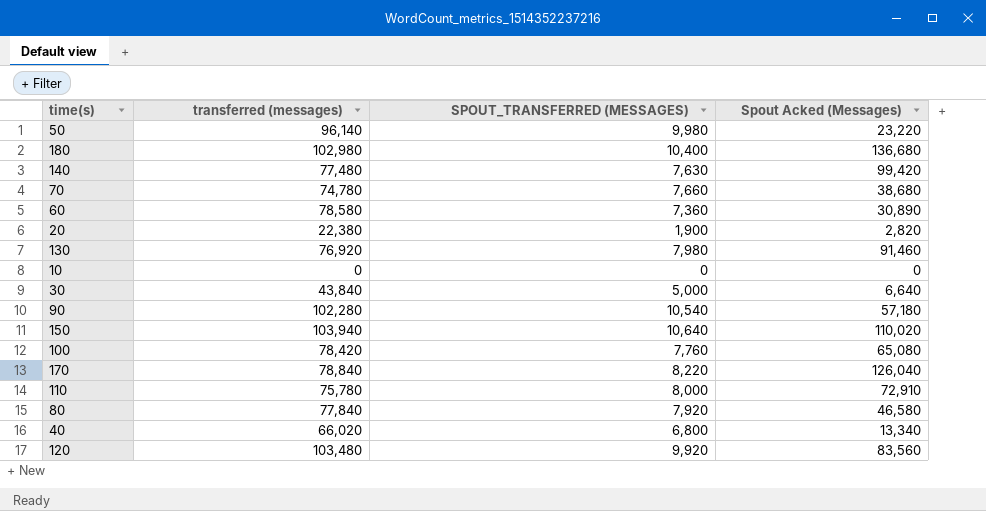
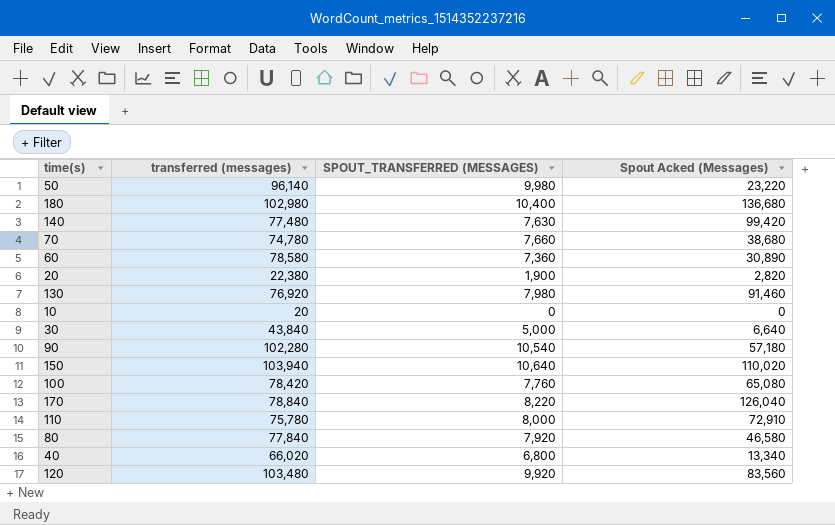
10 | transferred (messages): 0 -> 20

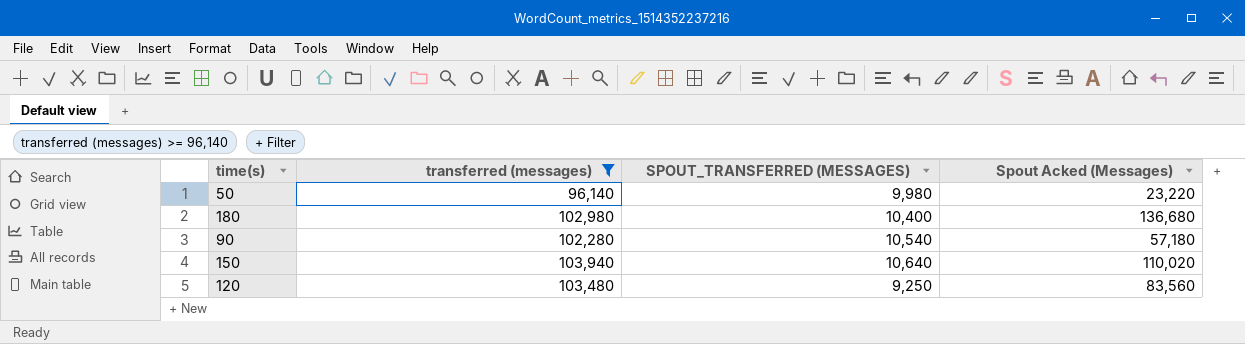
filter: none -> transferred (messages) >= 96,140
120 | SPOUT_TRANSFERRED (MESSAGES): 9,920 -> 9,250

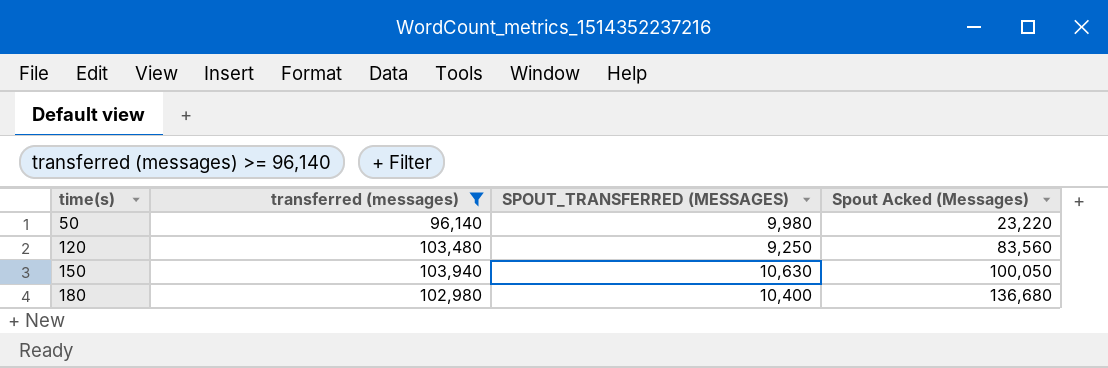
row order: none -> time(s) ascending
row 90: 102,280 | 10,540 | 57,180 -> none
150 | SPOUT_TRANSFERRED (MESSAGES): 10,640 -> 10,630
150 | Spout Acked (Messages): 110,020 -> 100,050

